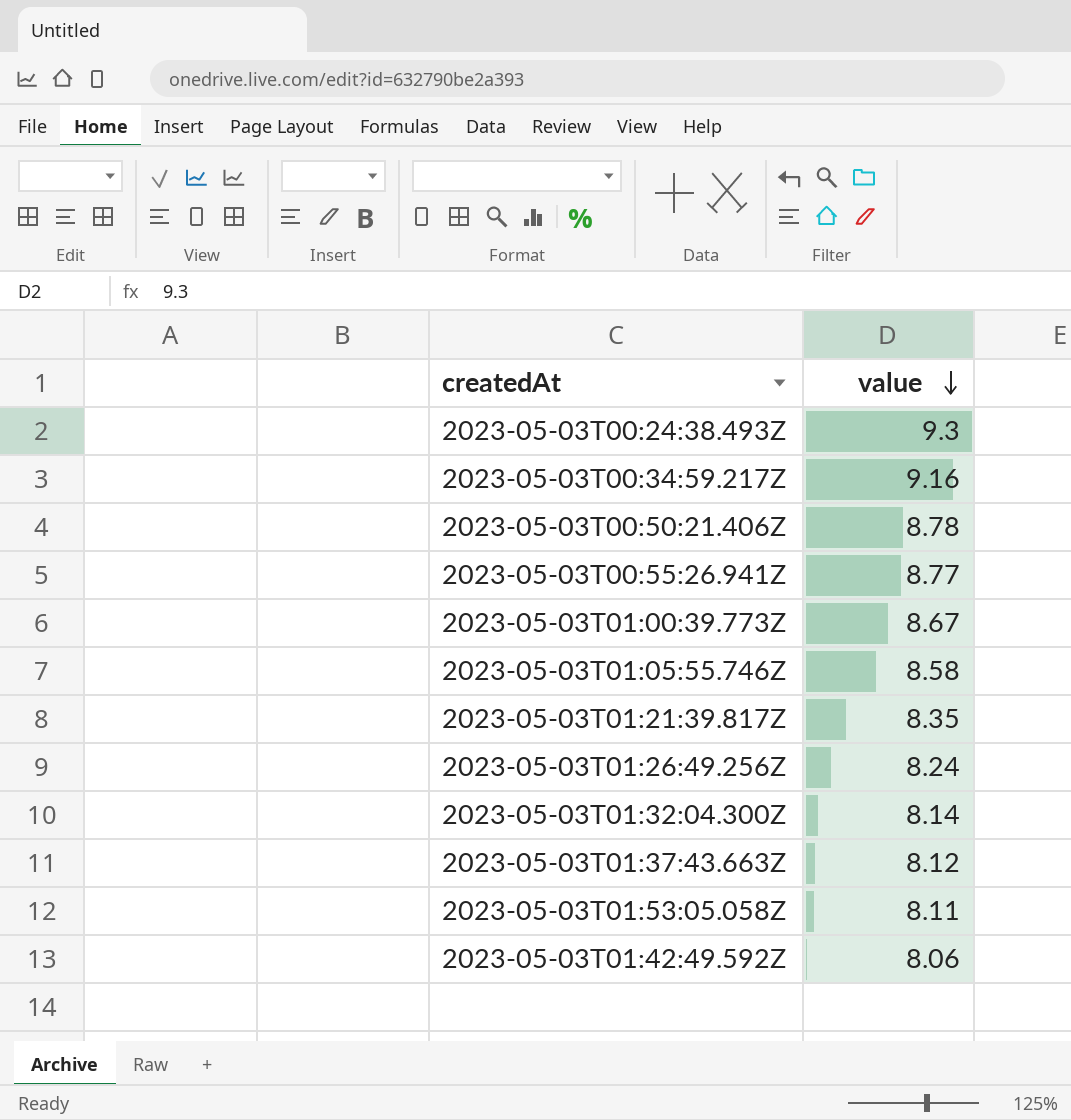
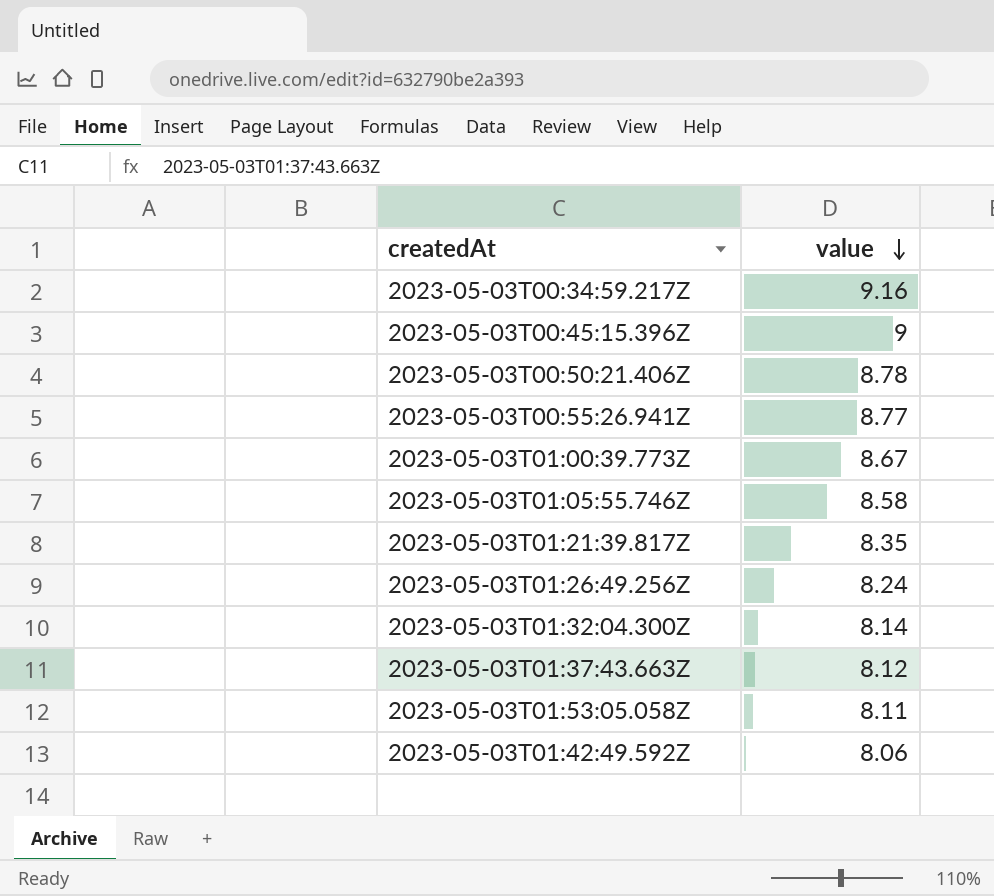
row 2023-05-03T00:24:38.493Z: 9.3 -> none
row 2023-05-03T00:45:15.396Z: none -> 9

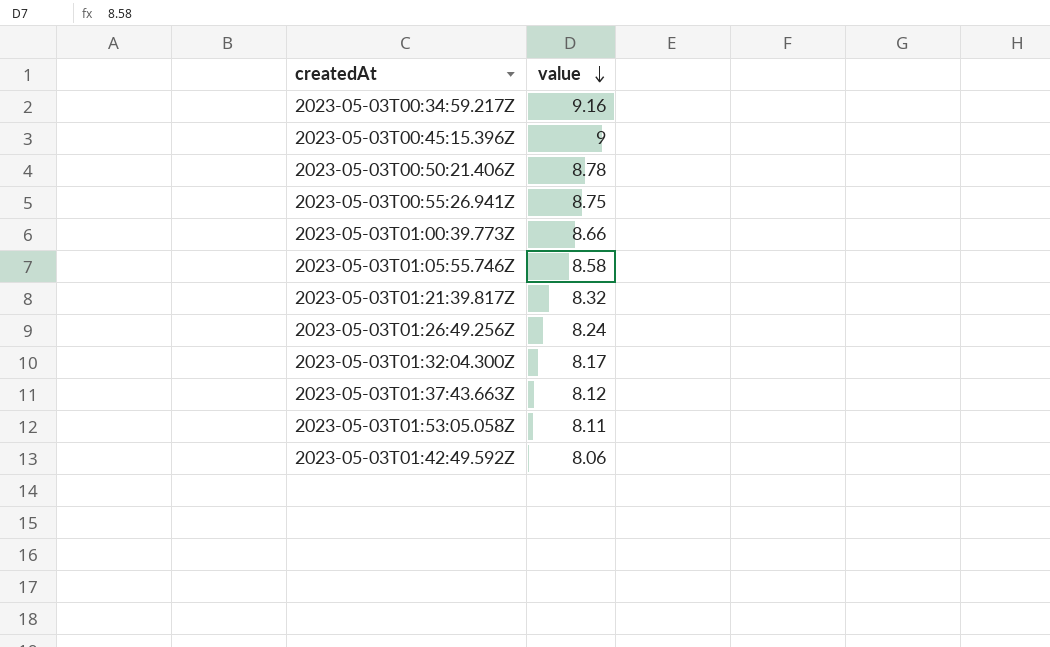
2023-05-03T00:55:26.941Z | value: 8.77 -> 8.75
2023-05-03T01:00:39.773Z | value: 8.67 -> 8.66
2023-05-03T01:21:39.817Z | value: 8.35 -> 8.32
2023-05-03T01:32:04.300Z | value: 8.14 -> 8.17

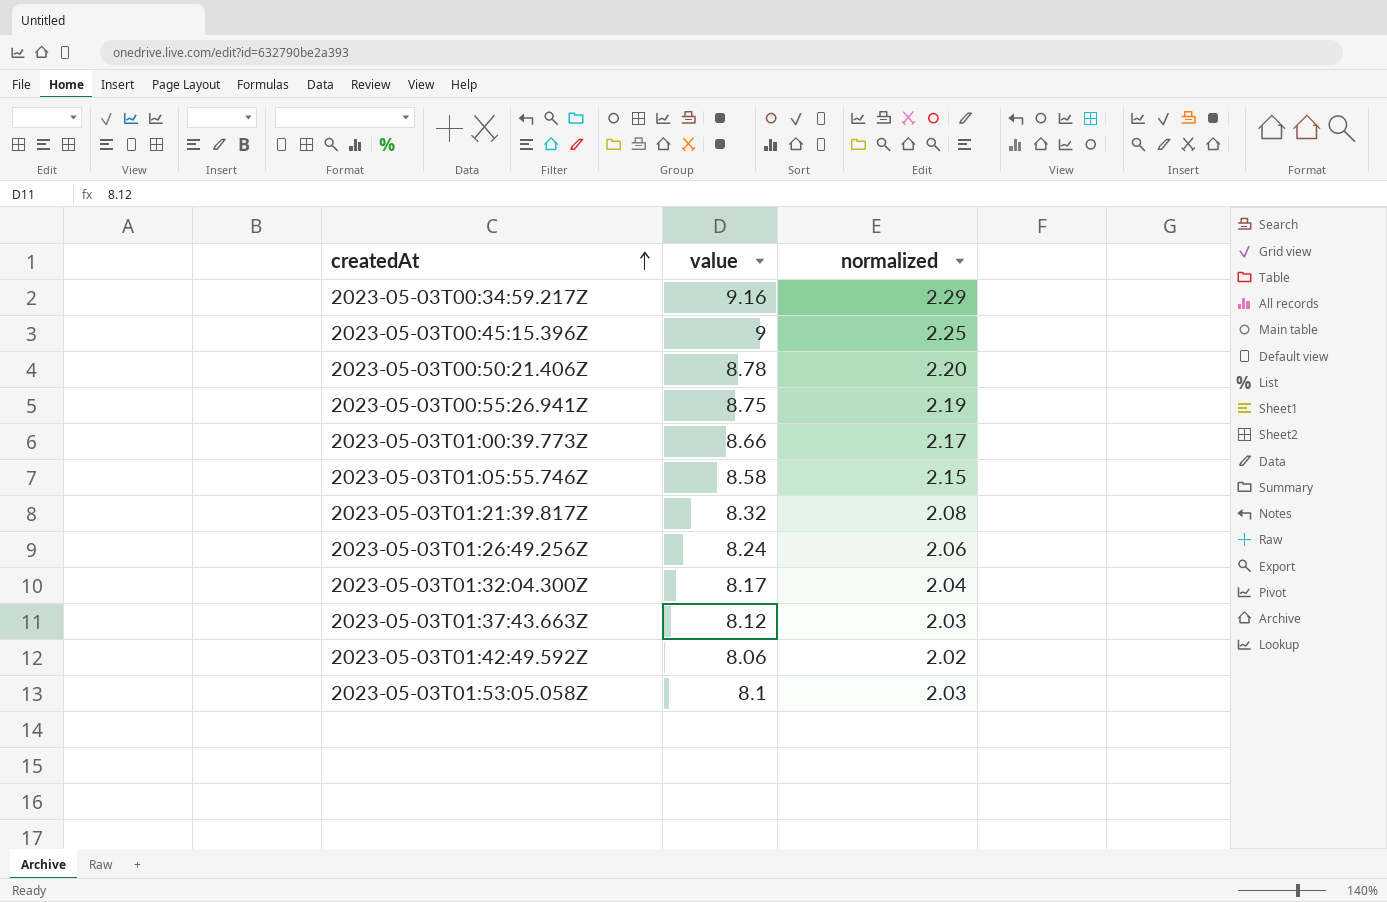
row order: value descending -> createdAt ascending
column normalized | formula: none -> [value] * 0.25
2023-05-03T01:53:05.058Z | value: 8.11 -> 8.1

